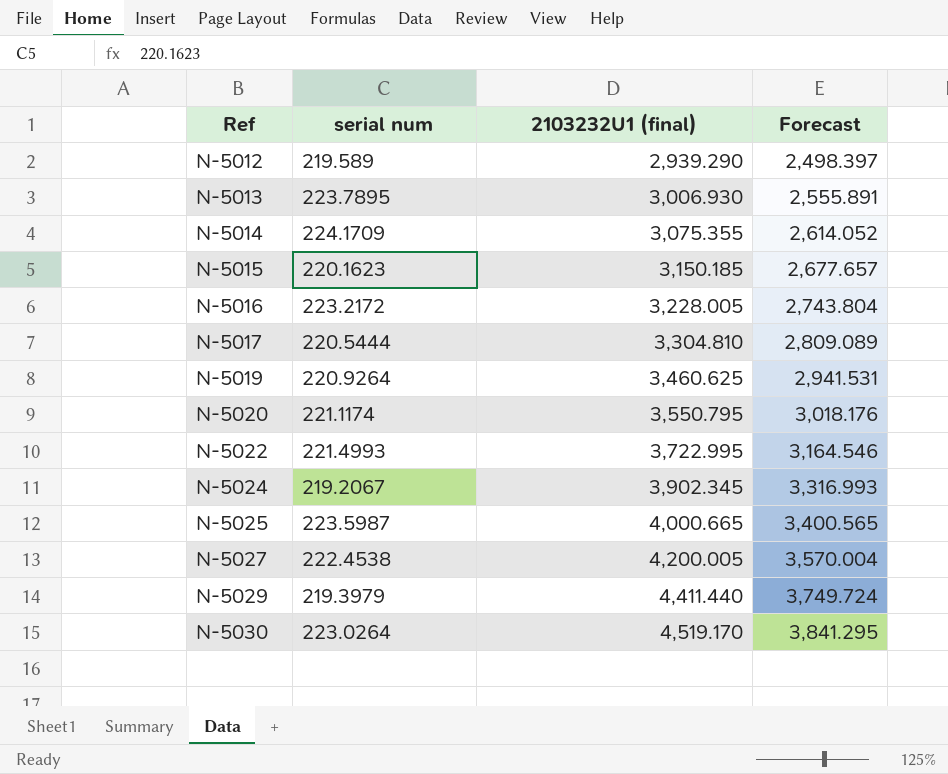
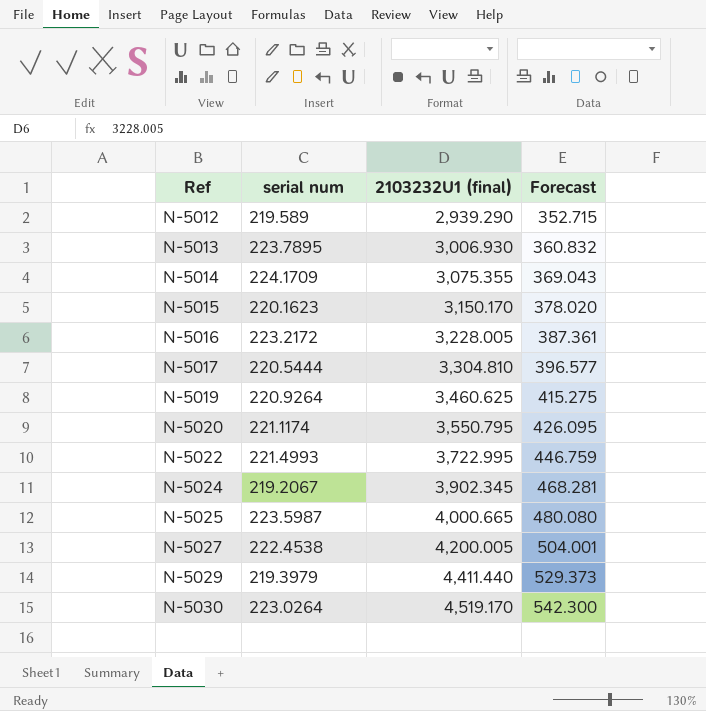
column Forecast | formula: [2103232U1 (final)] * 0.85 -> [2103232U1 (final)] * 0.12
N-5015 | 2103232U1 (final): 3,150.185 -> 3,150.170

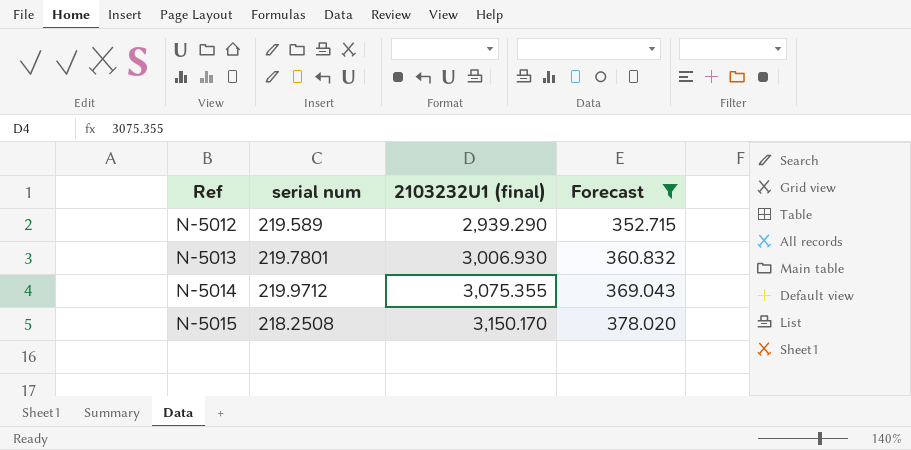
filter: none -> Forecast <= 378.020
N-5013 | serial num: 223.7895 -> 219.7801
N-5014 | serial num: 224.1709 -> 219.9712
N-5015 | serial num: 220.1623 -> 218.2508

